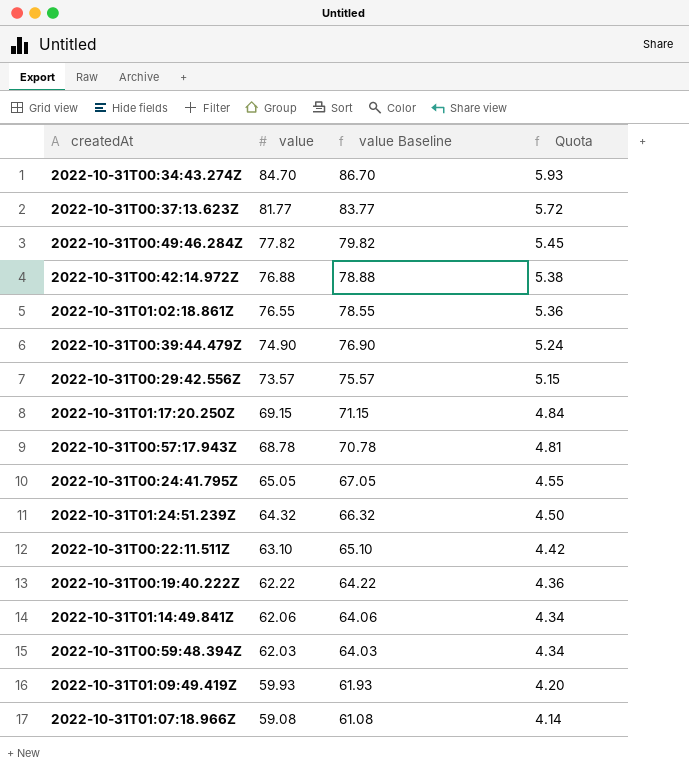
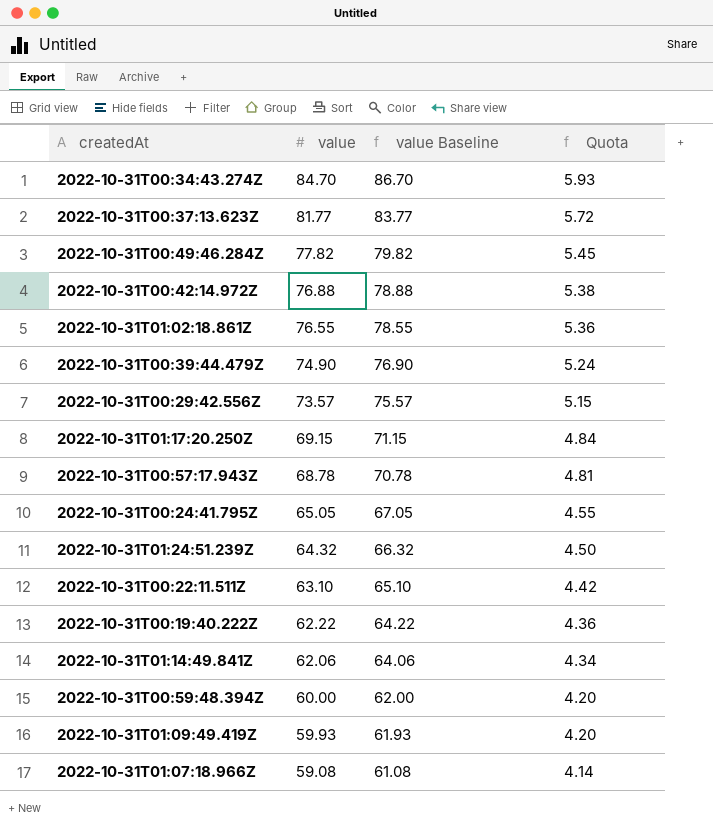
2022-10-31T00:59:48.394Z | value: 62.03 -> 60.00
2022-10-31T00:59:48.394Z | value Baseline: 64.03 -> 62.00
2022-10-31T00:59:48.394Z | Quota: 4.34 -> 4.20

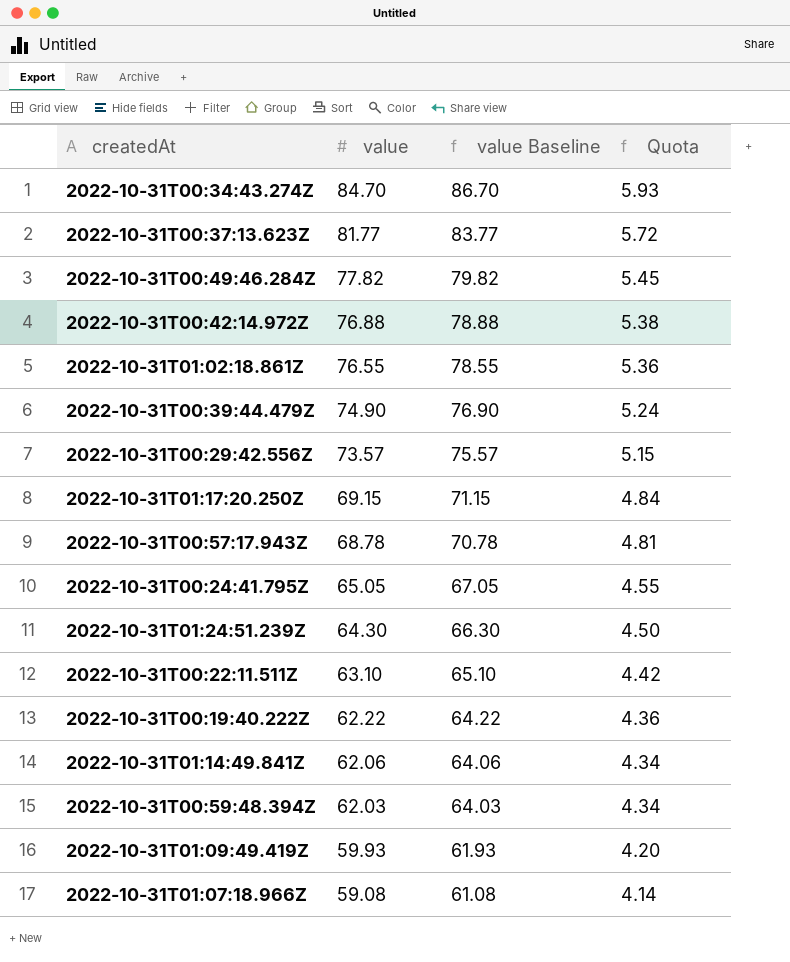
2022-10-31T01:24:51.239Z | value: 64.32 -> 64.30
2022-10-31T01:24:51.239Z | value Baseline: 66.32 -> 66.30
2022-10-31T00:59:48.394Z | value: 60.00 -> 62.03
2022-10-31T00:59:48.394Z | value Baseline: 62.00 -> 64.03
2022-10-31T00:59:48.394Z | Quota: 4.20 -> 4.34

